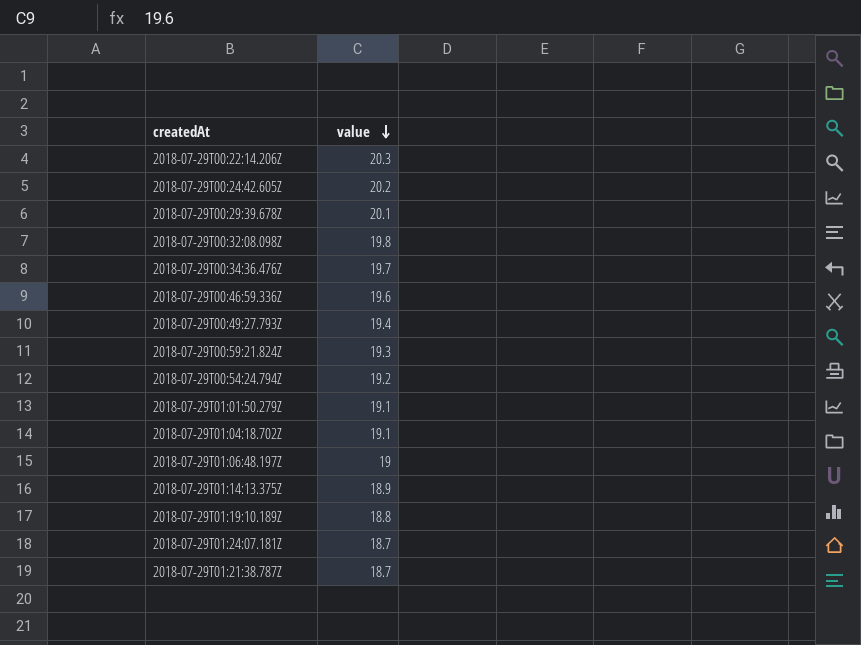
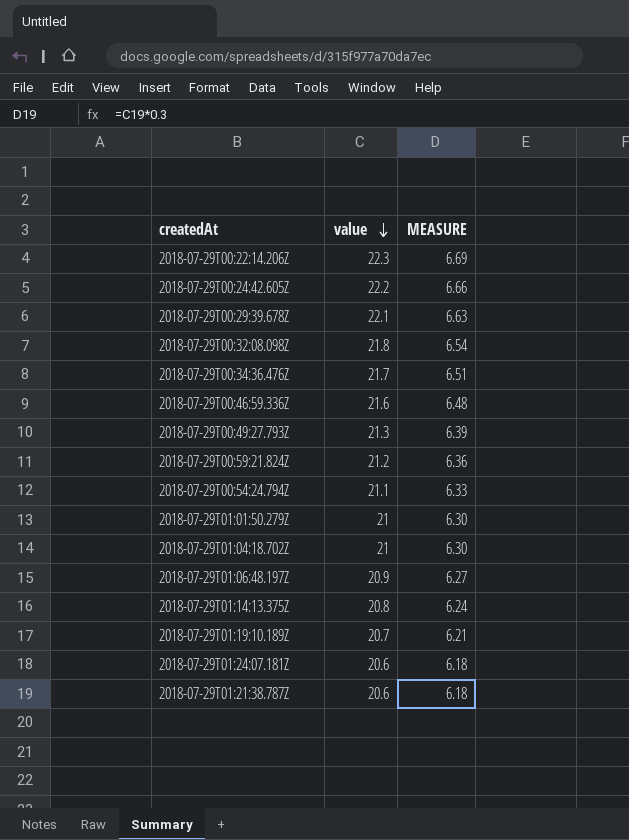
column MEASURE | formula: none -> [value] * 0.3
2018-07-29T00:22:14.206Z | value: 20.3 -> 22.3
2018-07-29T00:24:42.605Z | value: 20.2 -> 22.2
2018-07-29T00:29:39.678Z | value: 20.1 -> 22.1
2018-07-29T00:32:08.098Z | value: 19.8 -> 21.8
2018-07-29T00:34:36.476Z | value: 19.7 -> 21.7
2018-07-29T00:46:59.336Z | value: 19.6 -> 21.6
2018-07-29T00:49:27.793Z | value: 19.4 -> 21.3
2018-07-29T00:59:21.824Z | value: 19.3 -> 21.2
2018-07-29T00:54:24.794Z | value: 19.2 -> 21.1
2018-07-29T01:01:50.279Z | value: 19.1 -> 21
2018-07-29T01:04:18.702Z | value: 19.1 -> 21
2018-07-29T01:06:48.197Z | value: 19 -> 20.9
2018-07-29T01:14:13.375Z | value: 18.9 -> 20.8
2018-07-29T01:19:10.189Z | value: 18.8 -> 20.7
2018-07-29T01:24:07.181Z | value: 18.7 -> 20.6
2018-07-29T01:21:38.787Z | value: 18.7 -> 20.6

